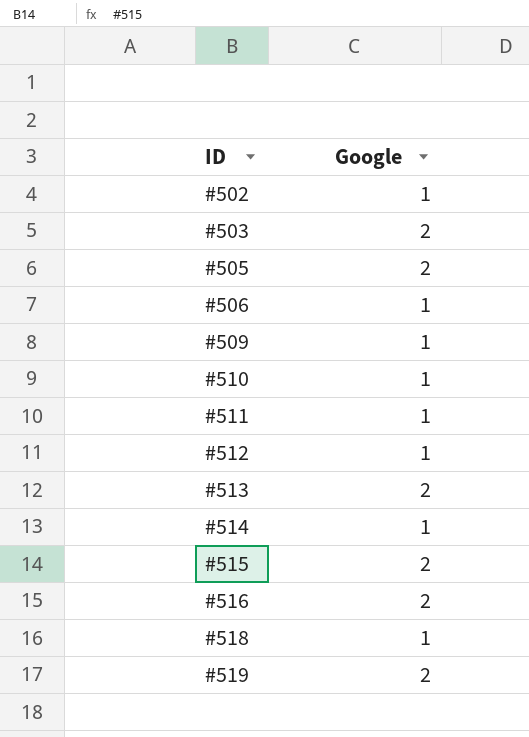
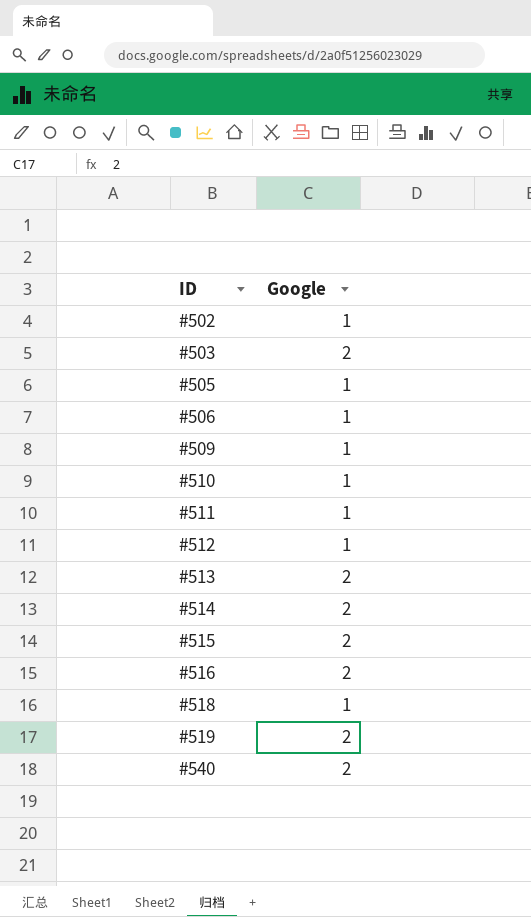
#505 | Google: 2 -> 1
#514 | Google: 1 -> 2
row #540: none -> 2

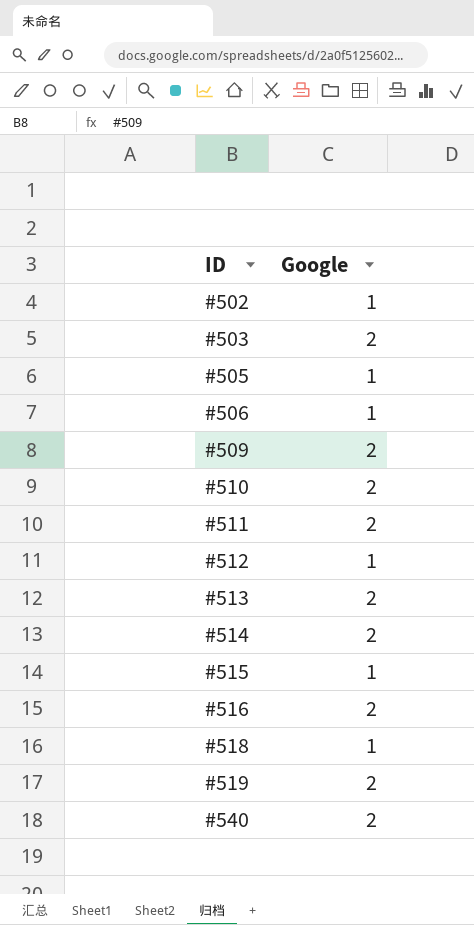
#509 | Google: 1 -> 2
#510 | Google: 1 -> 2
#511 | Google: 1 -> 2
#515 | Google: 2 -> 1

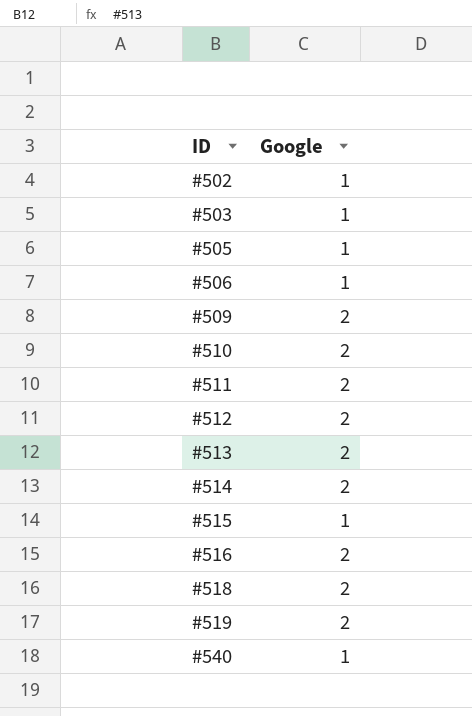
#503 | Google: 2 -> 1
#512 | Google: 1 -> 2
#518 | Google: 1 -> 2
#540 | Google: 2 -> 1

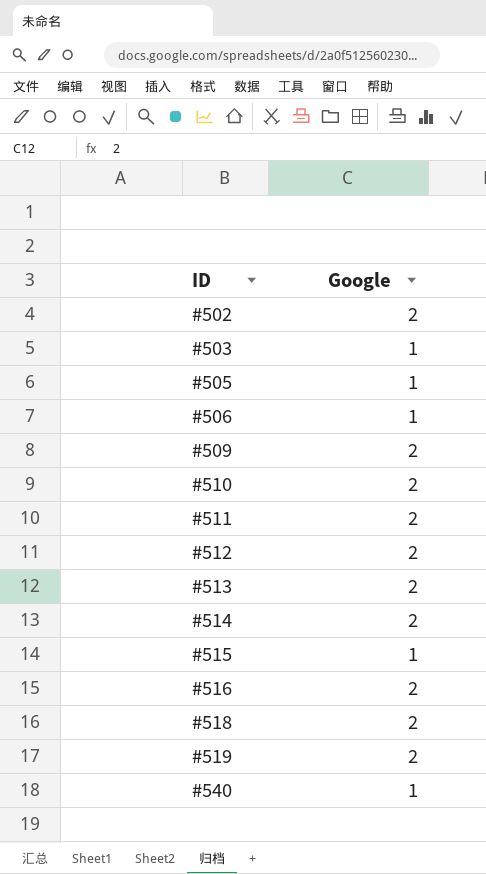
#502 | Google: 1 -> 2

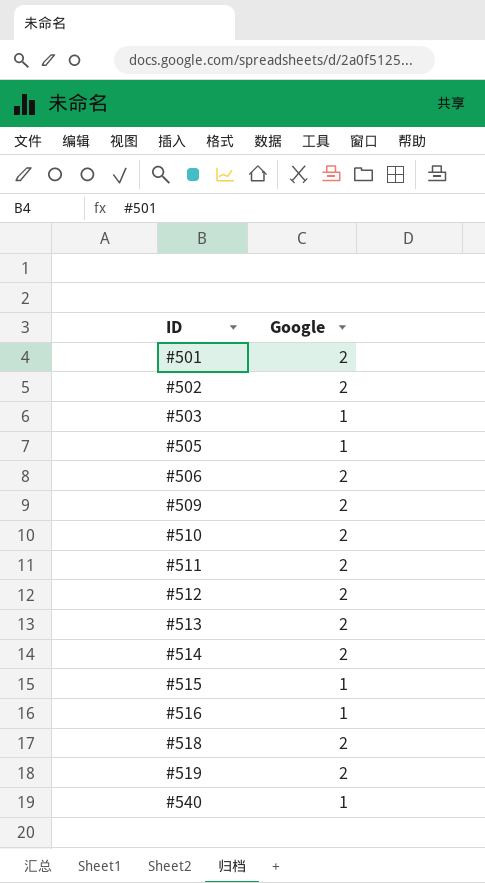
row #501: none -> 2
#506 | Google: 1 -> 2
#516 | Google: 2 -> 1

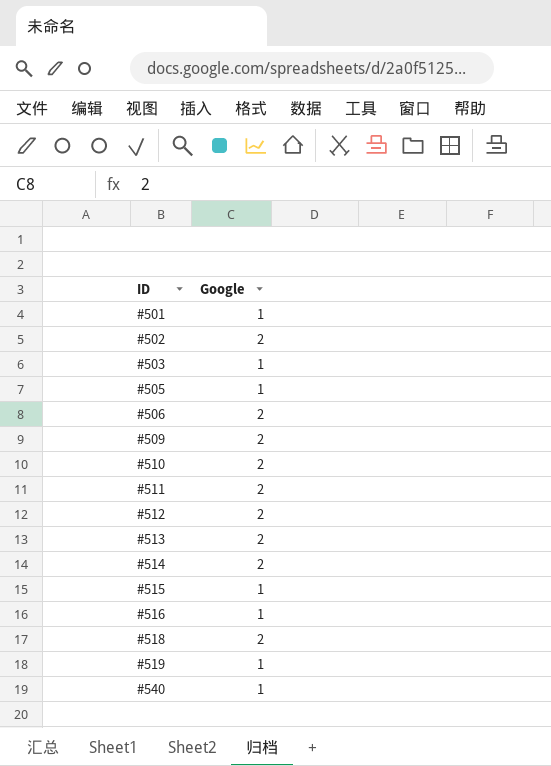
#501 | Google: 2 -> 1
#519 | Google: 2 -> 1

